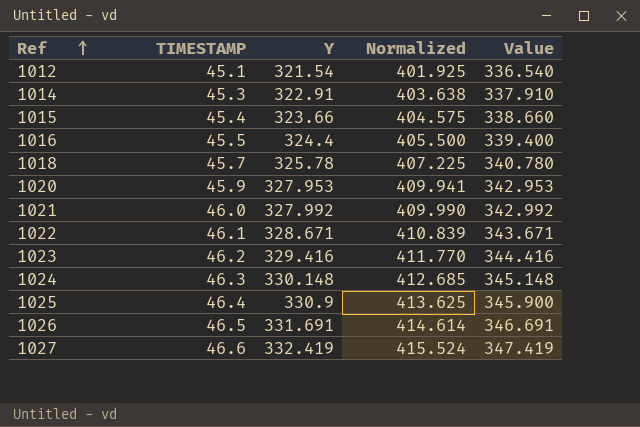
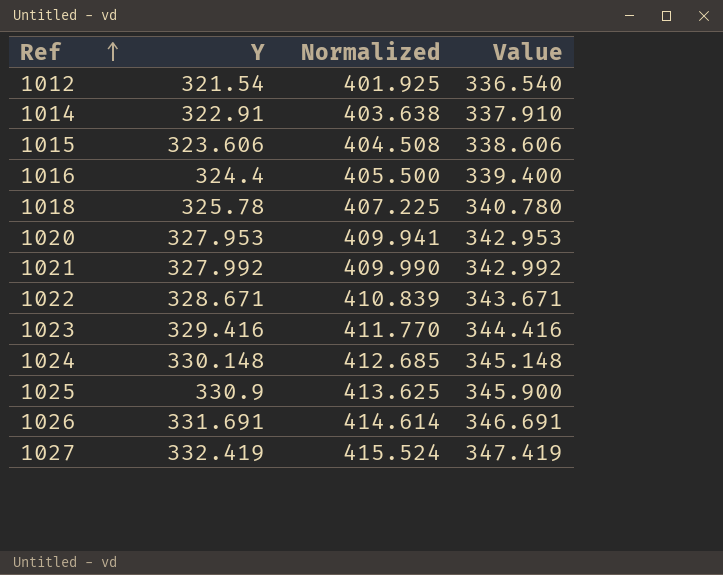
column TIMESTAMP | position: 2 -> none
1015 | Y: 323.66 -> 323.606
1015 | Normalized: 404.575 -> 404.508
1015 | Value: 338.660 -> 338.606

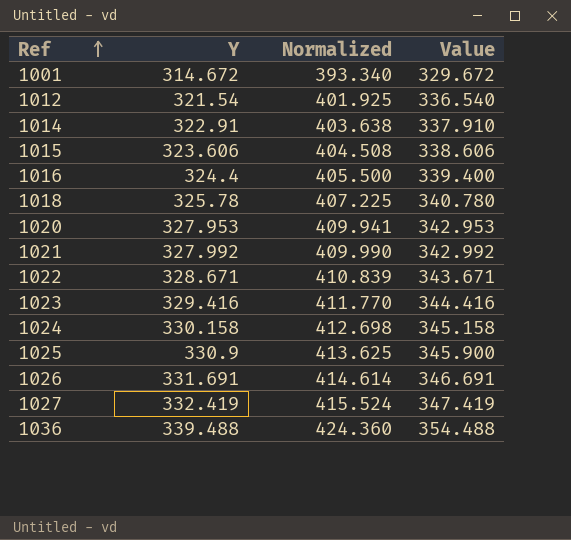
row 1001: none -> 314.672 | 393.340 | 329.672
1024 | Y: 330.148 -> 330.158
1024 | Normalized: 412.685 -> 412.698
1024 | Value: 345.148 -> 345.158
row 1036: none -> 339.488 | 424.360 | 354.488

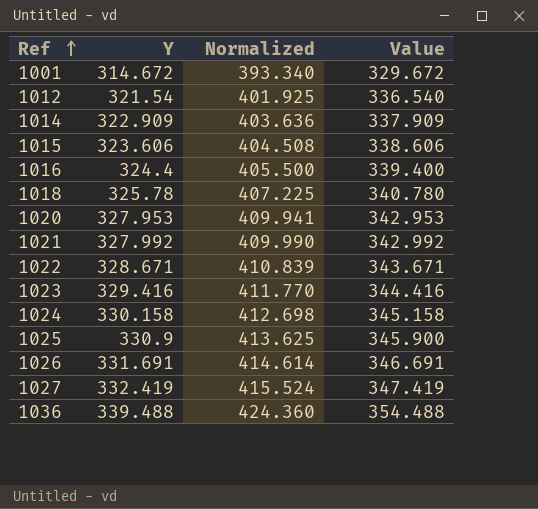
1014 | Y: 322.91 -> 322.909
1014 | Normalized: 403.638 -> 403.636
1014 | Value: 337.910 -> 337.909

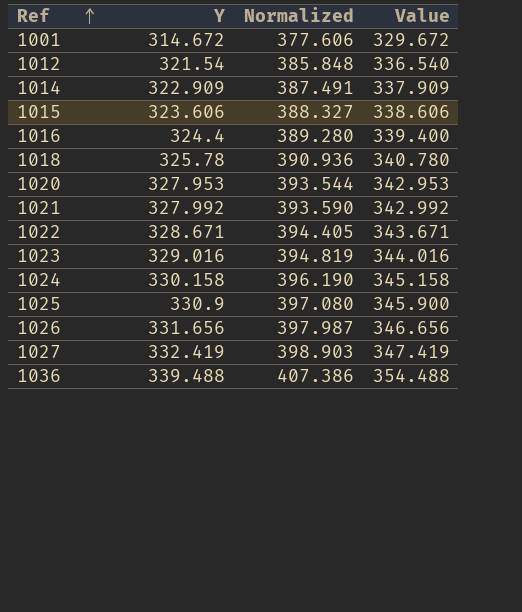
column Normalized | formula: [Y] * 1.25 -> [Y] * 1.2
1023 | Y: 329.416 -> 329.016
1023 | Value: 344.416 -> 344.016
1026 | Y: 331.691 -> 331.656
1026 | Value: 346.691 -> 346.656

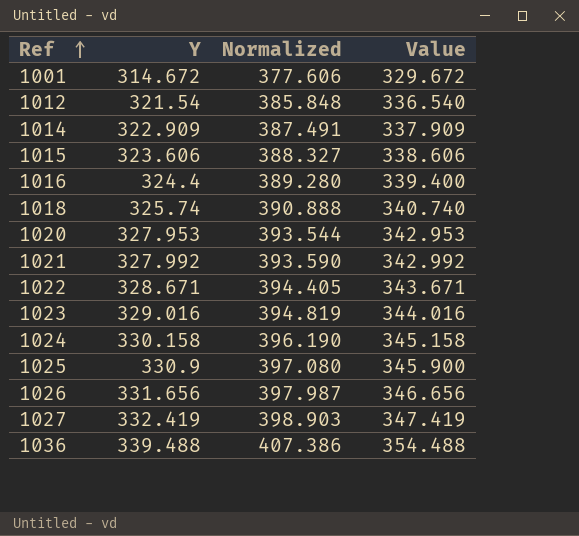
1018 | Y: 325.78 -> 325.74
1018 | Normalized: 390.936 -> 390.888
1018 | Value: 340.780 -> 340.740

